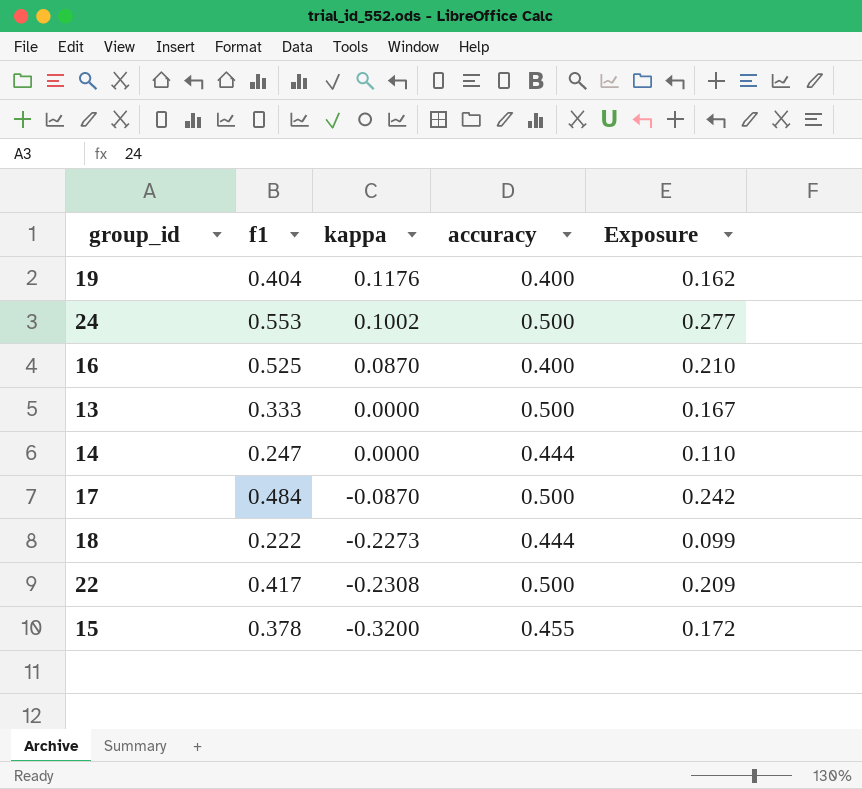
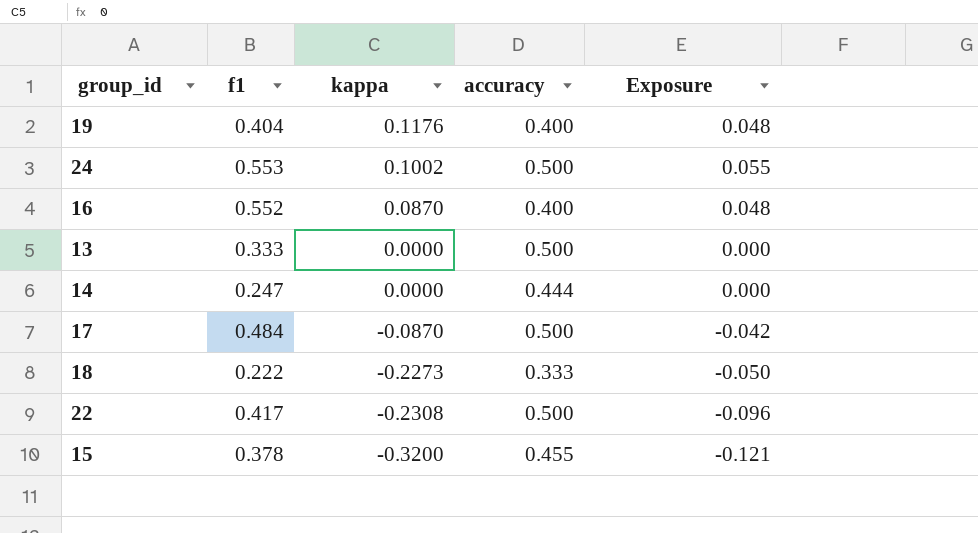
column Exposure | formula: [f1] * [accuracy] -> [f1] * [kappa]
16 | f1: 0.525 -> 0.552
18 | accuracy: 0.444 -> 0.333

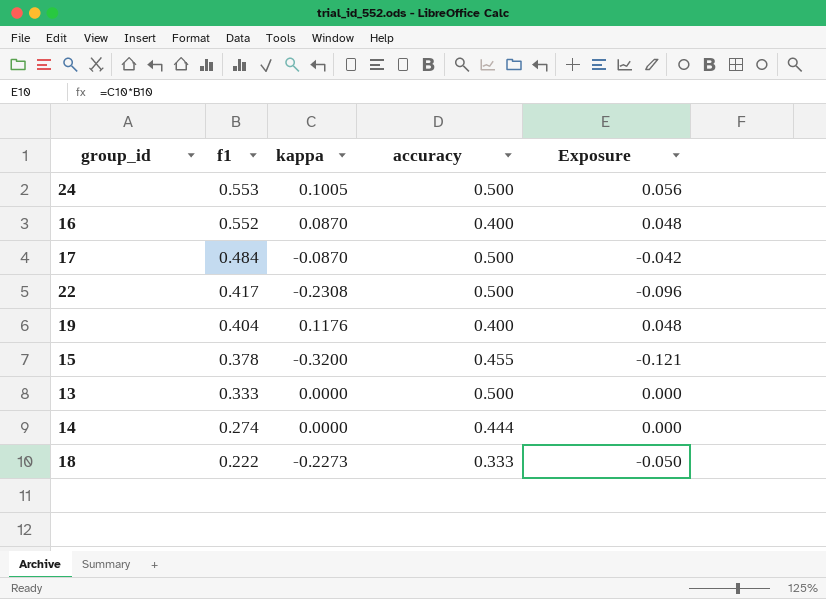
row order: kappa descending -> f1 descending
24 | kappa: 0.1002 -> 0.1005
24 | Exposure: 0.055 -> 0.056
14 | f1: 0.247 -> 0.274

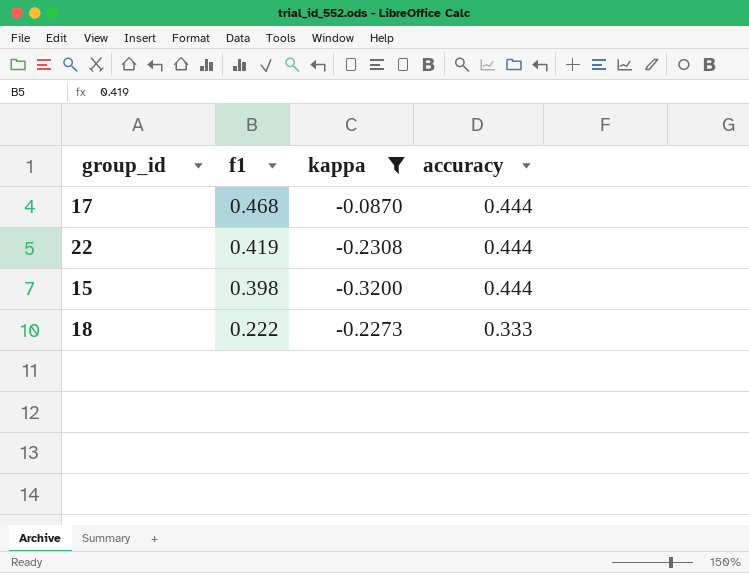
filter: none -> kappa <= -0.0870
column Exposure | formula: [f1] * [kappa] -> none
17 | f1: 0.484 -> 0.468
17 | accuracy: 0.500 -> 0.444
22 | f1: 0.417 -> 0.419
22 | accuracy: 0.500 -> 0.444
15 | f1: 0.378 -> 0.398
15 | accuracy: 0.455 -> 0.444

